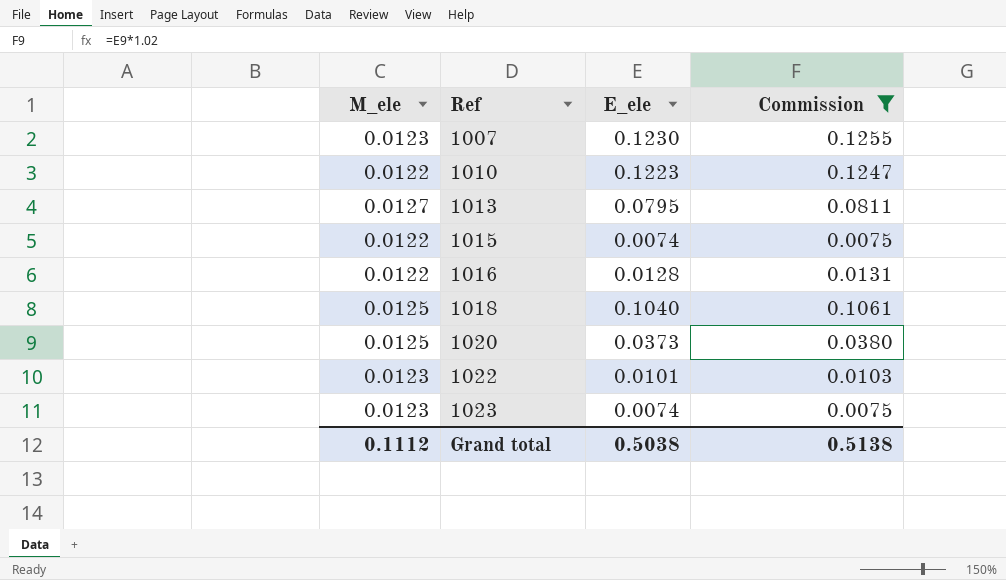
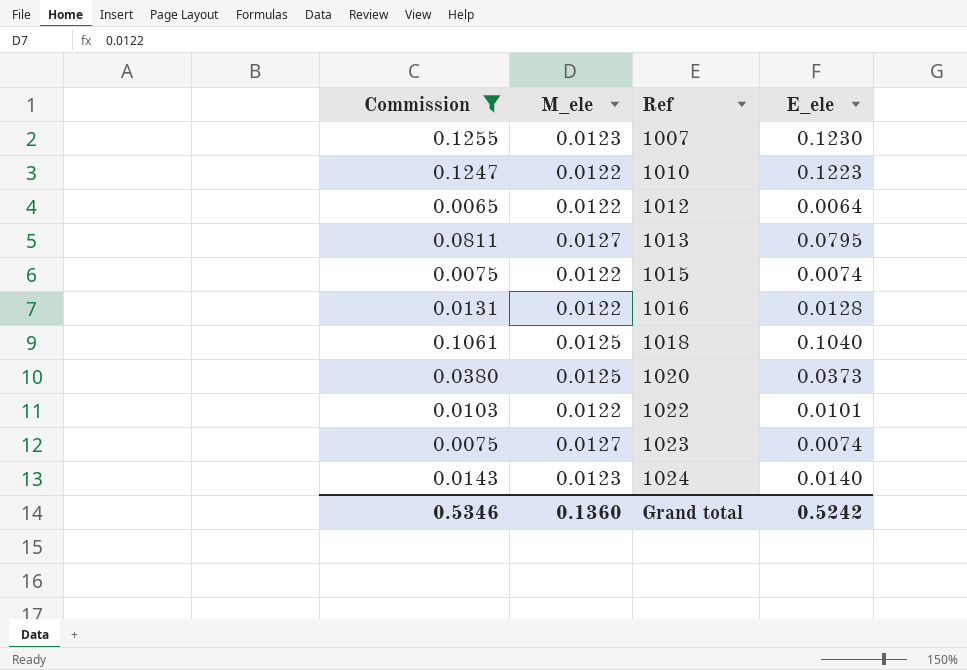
column Commission | position: 4 -> 1
row 1012: none -> 0.0065 | 0.0122 | 0.0064
1022 | M_ele: 0.0123 -> 0.0122
1023 | M_ele: 0.0123 -> 0.0127
row 1024: none -> 0.0143 | 0.0123 | 0.0140
Grand total | Commission: 0.5138 -> 0.5346
Grand total | M_ele: 0.1112 -> 0.1360
Grand total | E_ele: 0.5038 -> 0.5242

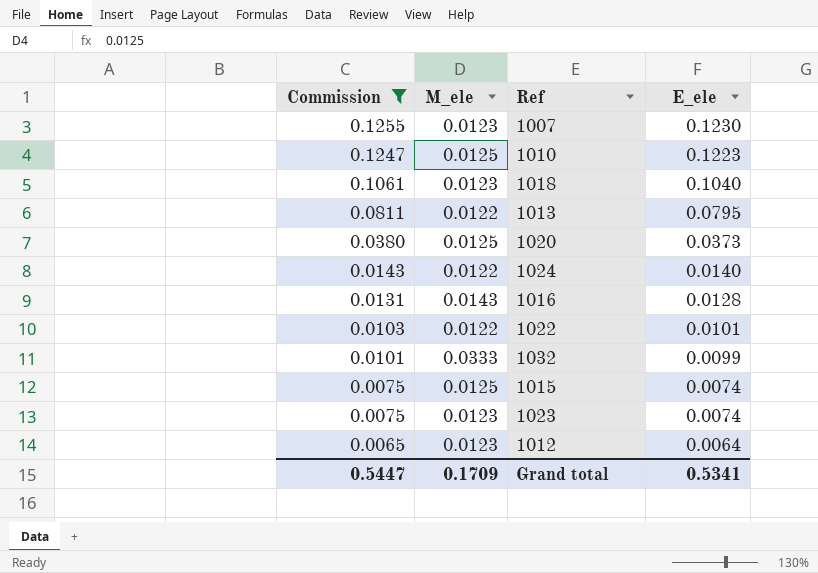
row order: Ref ascending -> Commission descending
1010 | M_ele: 0.0122 -> 0.0125
1018 | M_ele: 0.0125 -> 0.0123
1013 | M_ele: 0.0127 -> 0.0122
1024 | M_ele: 0.0123 -> 0.0122
1016 | M_ele: 0.0122 -> 0.0143
row 1032: none -> 0.0101 | 0.0333 | 0.0099
1015 | M_ele: 0.0122 -> 0.0125
1023 | M_ele: 0.0127 -> 0.0123
1012 | M_ele: 0.0122 -> 0.0123
Grand total | Commission: 0.5346 -> 0.5447
Grand total | M_ele: 0.1360 -> 0.1709
Grand total | E_ele: 0.5242 -> 0.5341

